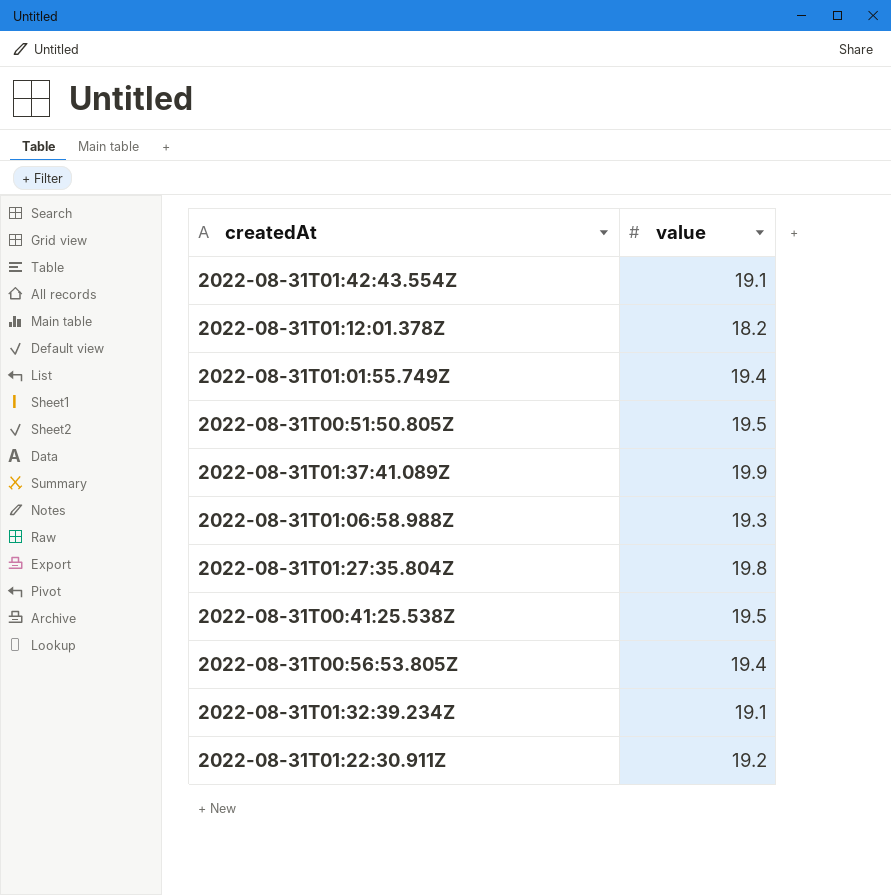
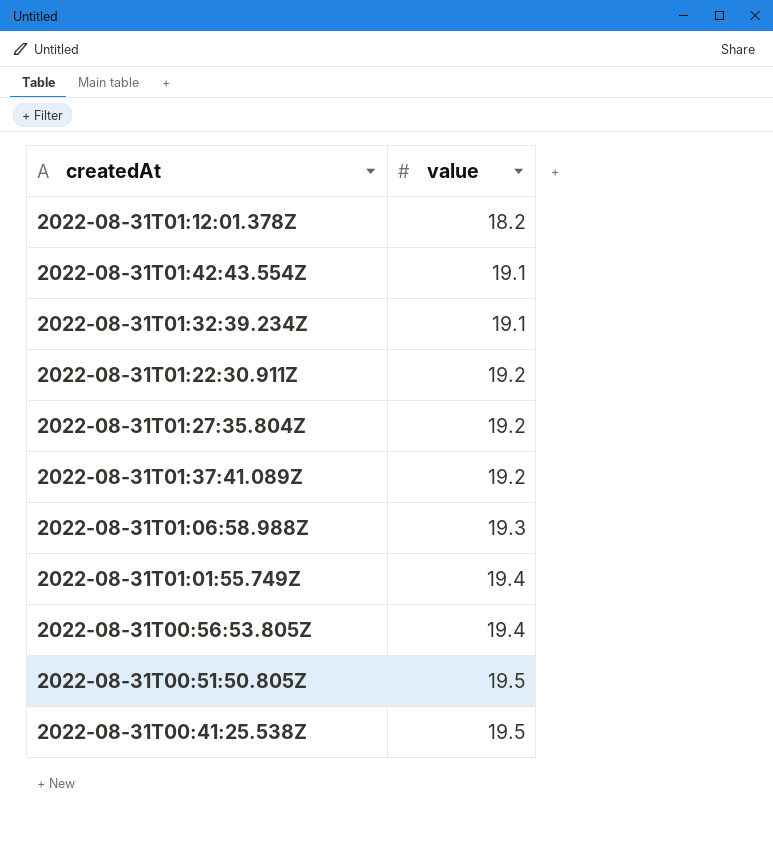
row order: none -> value ascending
2022-08-31T01:27:35.804Z | value: 19.8 -> 19.2
2022-08-31T01:37:41.089Z | value: 19.9 -> 19.2

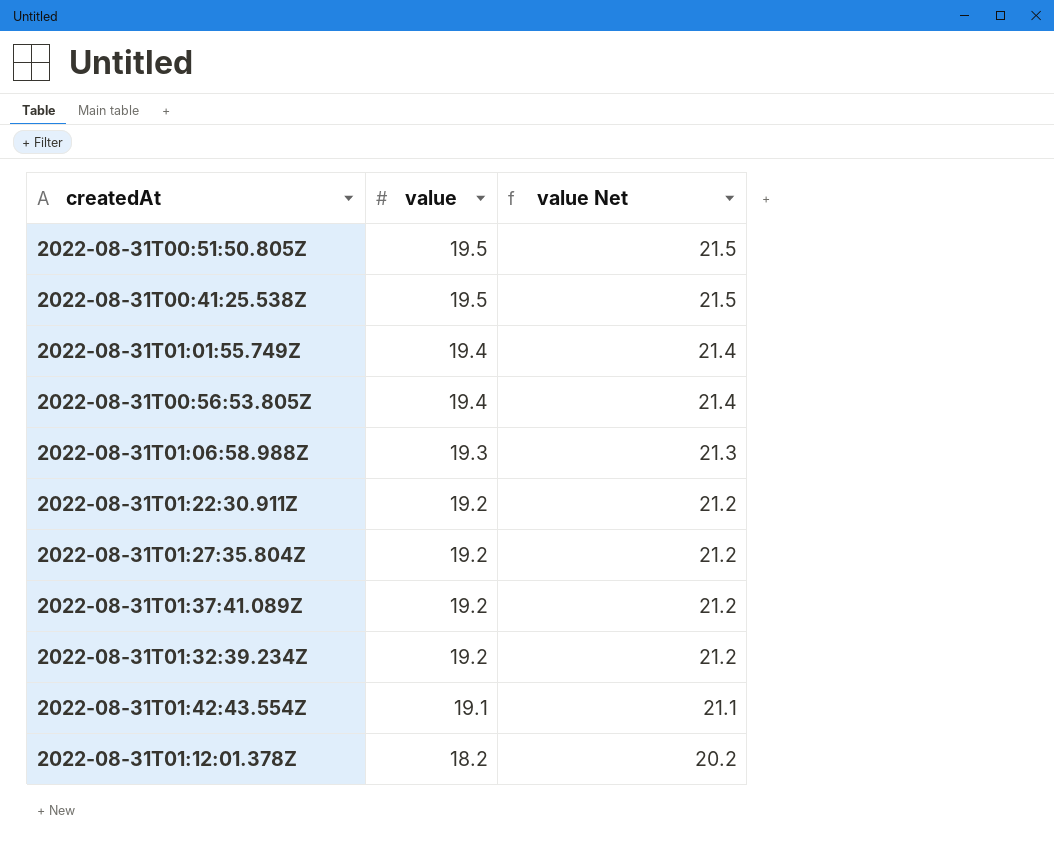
row order: value ascending -> value descending
column value Net | formula: none -> [value] + 2
2022-08-31T01:32:39.234Z | value: 19.1 -> 19.2

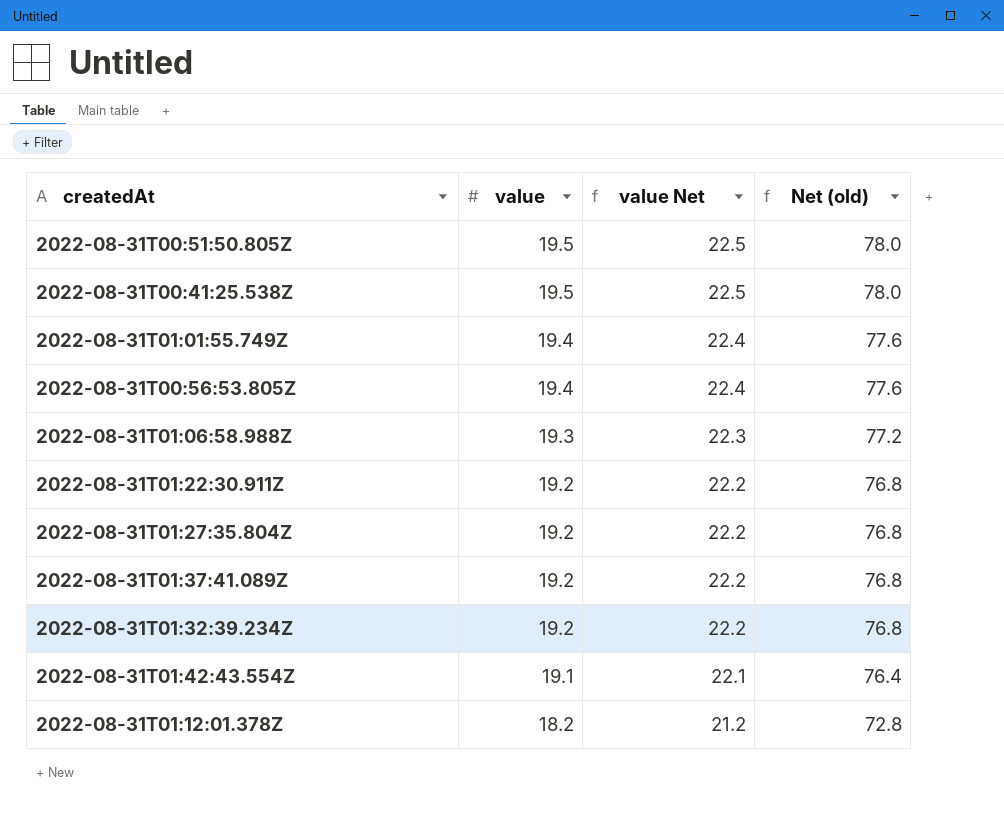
column value Net | formula: [value] + 2 -> [value] + 3
column Net (old) | formula: none -> [value] * 4

